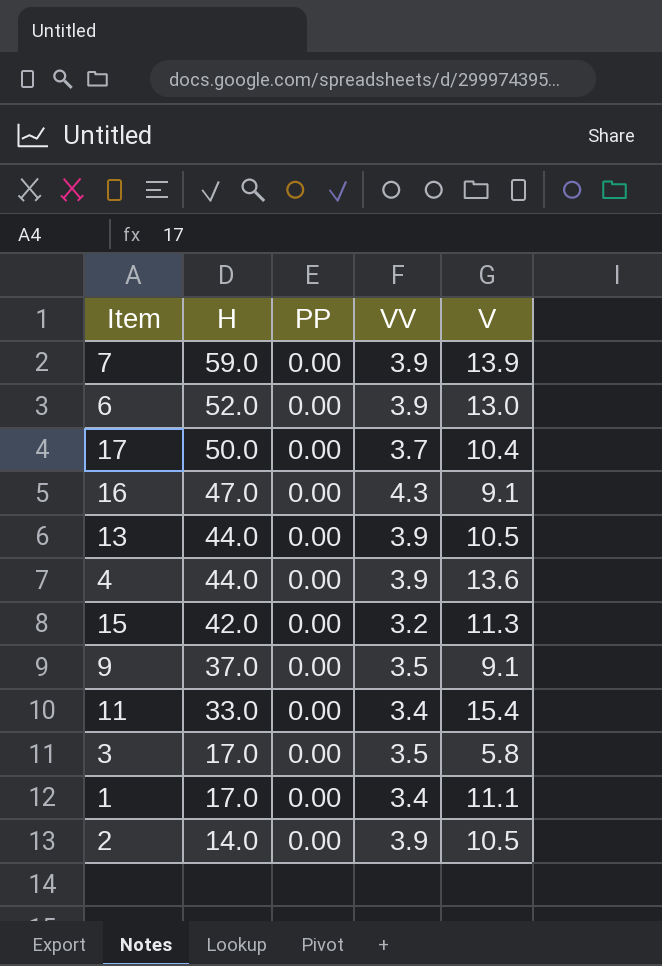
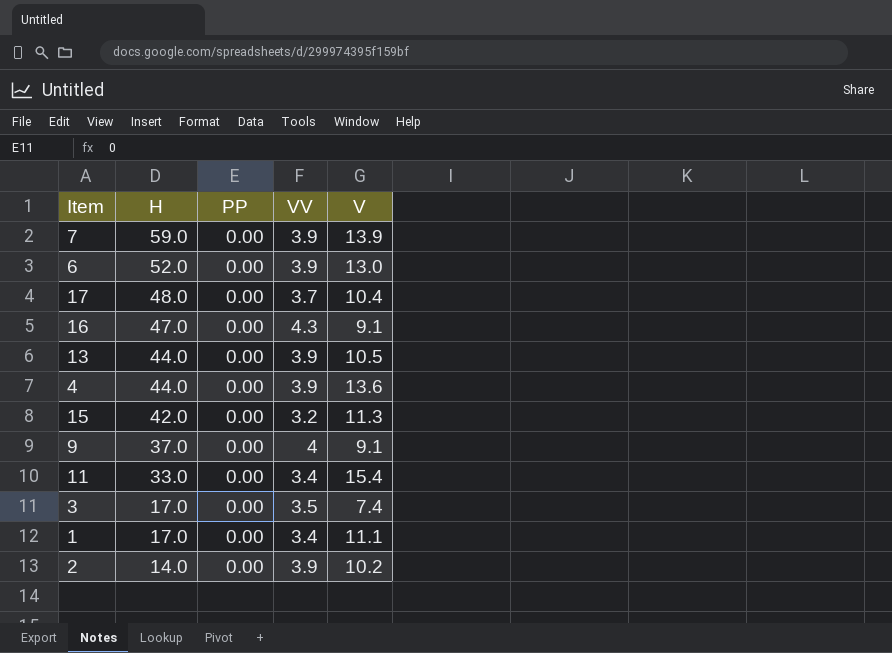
17 | H: 50.0 -> 48.0
9 | VV: 3.5 -> 4
3 | V: 5.8 -> 7.4
2 | V: 10.5 -> 10.2

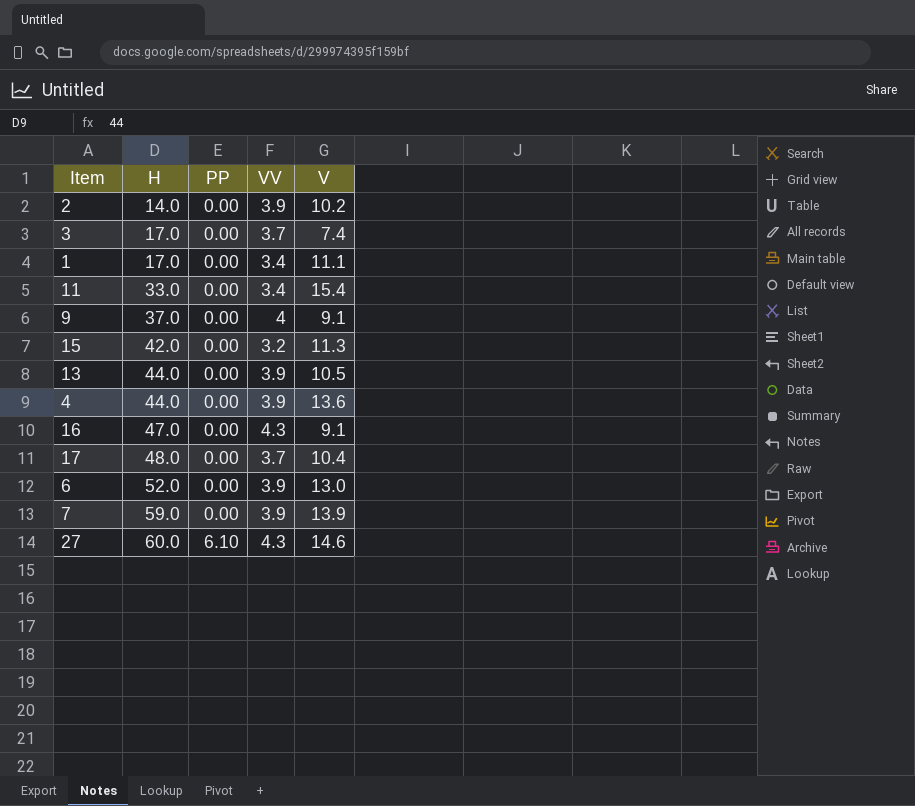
row order: H descending -> H ascending
3 | VV: 3.5 -> 3.7
row 27: none -> 60.0 | 6.10 | 4.3 | 14.6

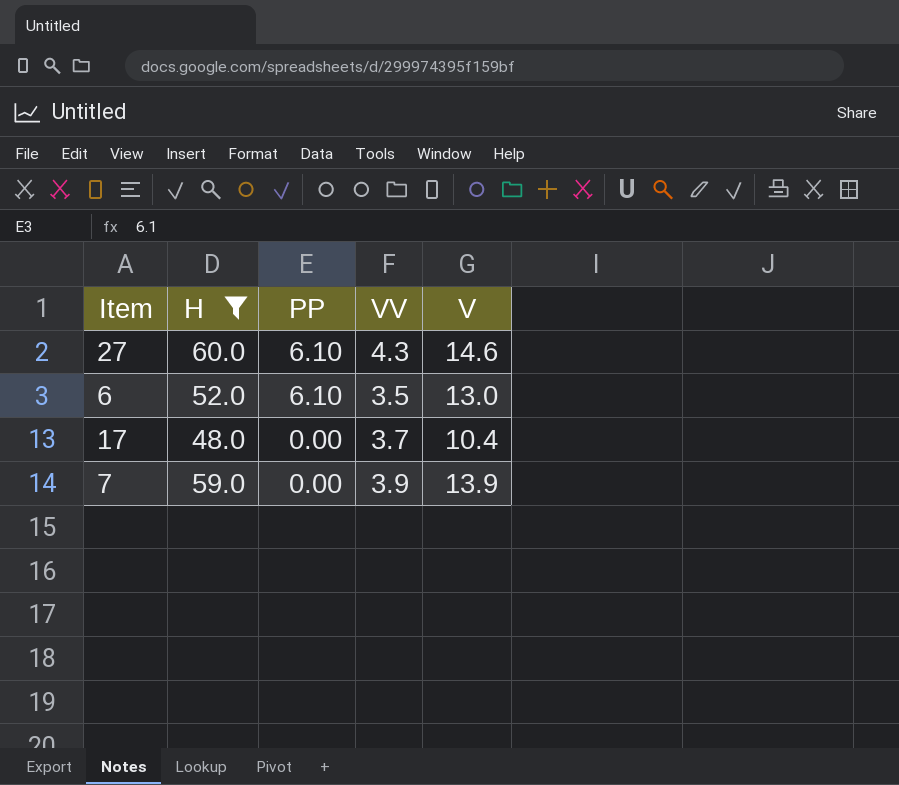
filter: none -> H >= 48.0
row order: H ascending -> PP descending
6 | PP: 0.00 -> 6.10
6 | VV: 3.9 -> 3.5

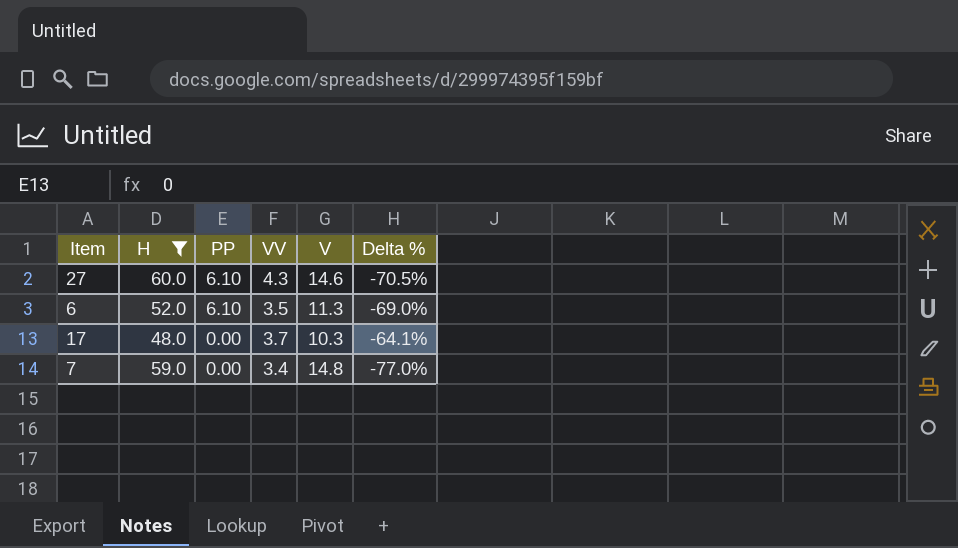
column Delta % | formula: none -> ([VV] - [V]) / [V]
6 | V: 13.0 -> 11.3
17 | V: 10.4 -> 10.3
7 | VV: 3.9 -> 3.4
7 | V: 13.9 -> 14.8

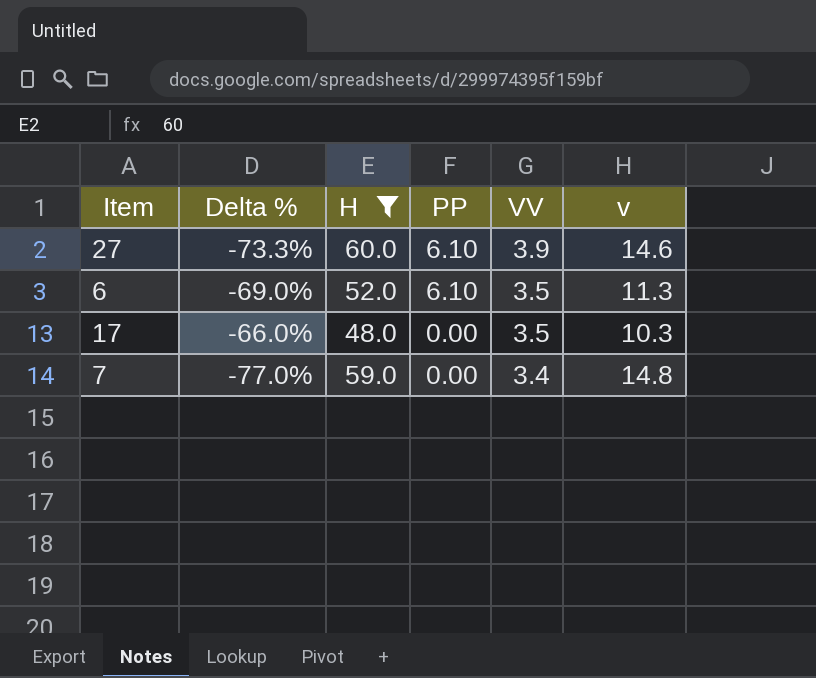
column Delta % | position: 6 -> 2
column name: V -> v
27 | Delta %: -70.5% -> -73.3%
27 | VV: 4.3 -> 3.9
17 | Delta %: -64.1% -> -66.0%
17 | VV: 3.7 -> 3.5

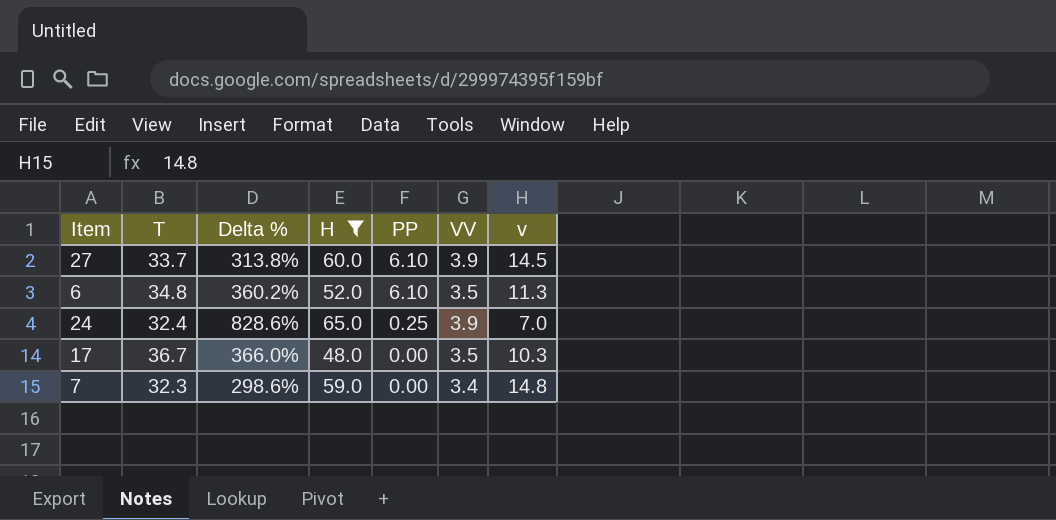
column T | position: none -> 2
column Delta % | formula: ([VV] - [v]) / [v] -> ([H] - [v]) / [v]
27 | v: 14.6 -> 14.5
row 24: none -> 32.4 | 828.6% | 65.0 | 0.25 | 3.9 | 7.0

